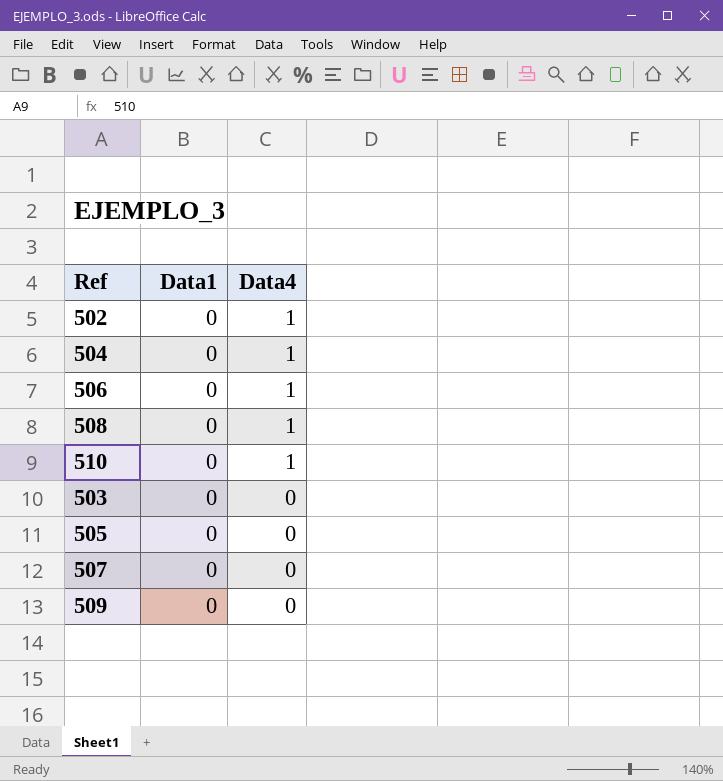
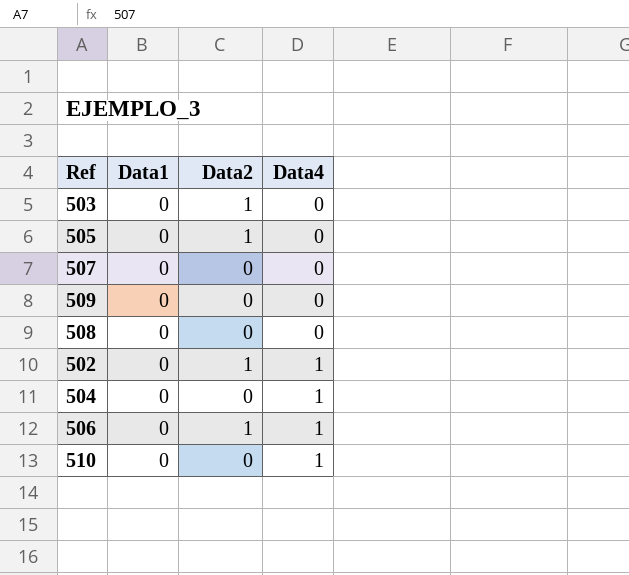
row order: Data4 descending -> Data4 ascending
column Data2 | position: none -> 3
508 | Data4: 1 -> 0

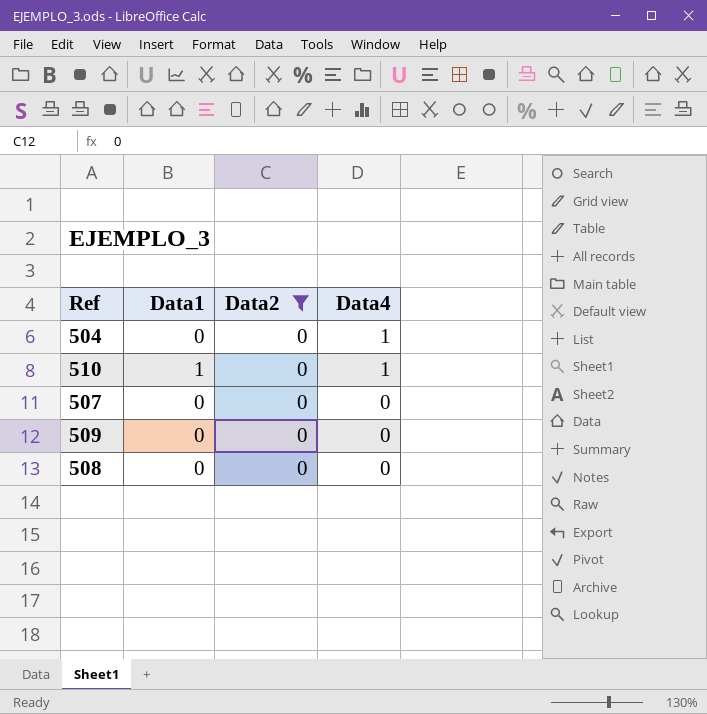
filter: none -> Data2 = 0
row order: Data4 ascending -> Data4 descending
510 | Data1: 0 -> 1

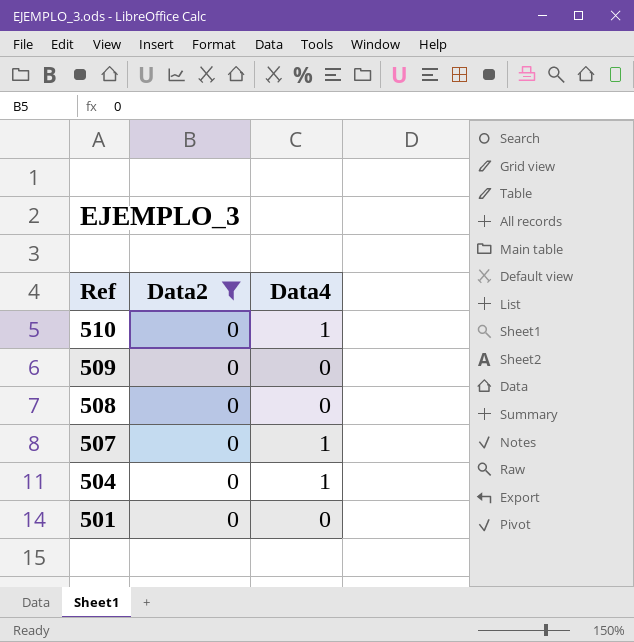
row order: Data4 descending -> Ref descending
column Data1 | position: 2 -> none
507 | Data4: 0 -> 1
row 501: none -> 0 | 0

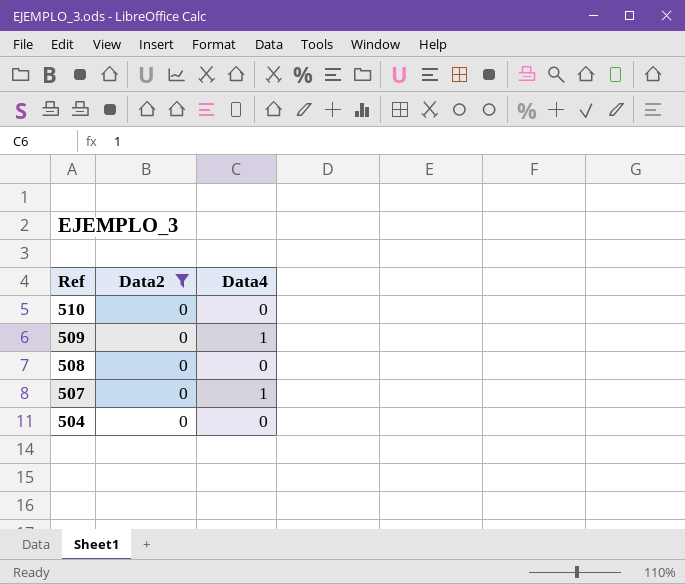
row 501: 0 | 0 -> none
510 | Data4: 1 -> 0
509 | Data4: 0 -> 1
504 | Data4: 1 -> 0

